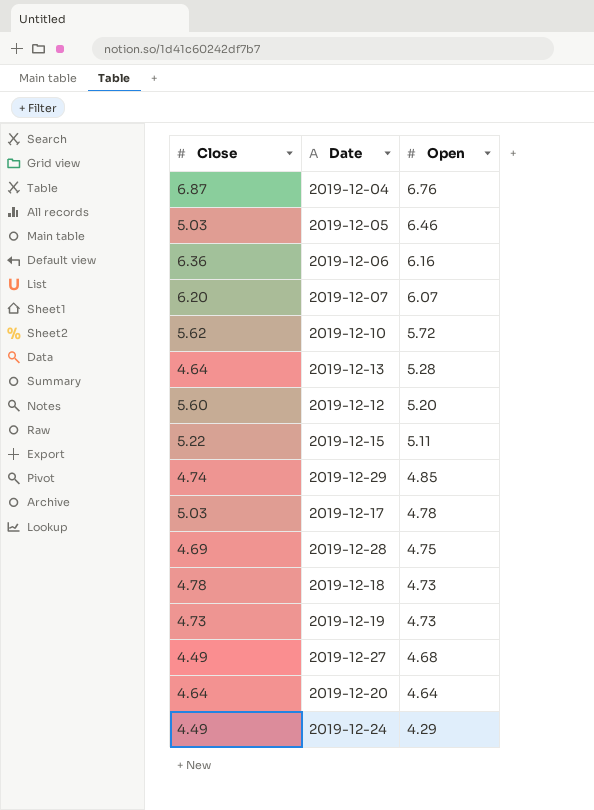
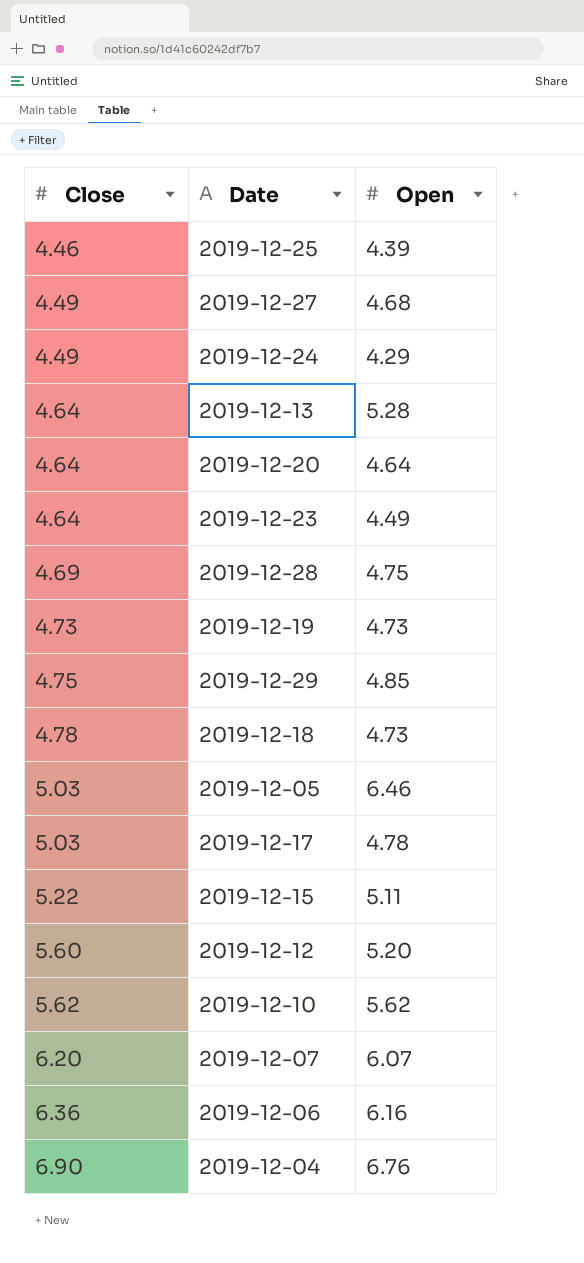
row order: Open descending -> Close ascending
row 2019-12-25: none -> 4.46 | 4.39
row 2019-12-23: none -> 4.64 | 4.49
2019-12-29 | Close: 4.74 -> 4.75
2019-12-10 | Open: 5.72 -> 5.62
2019-12-04 | Close: 6.87 -> 6.90

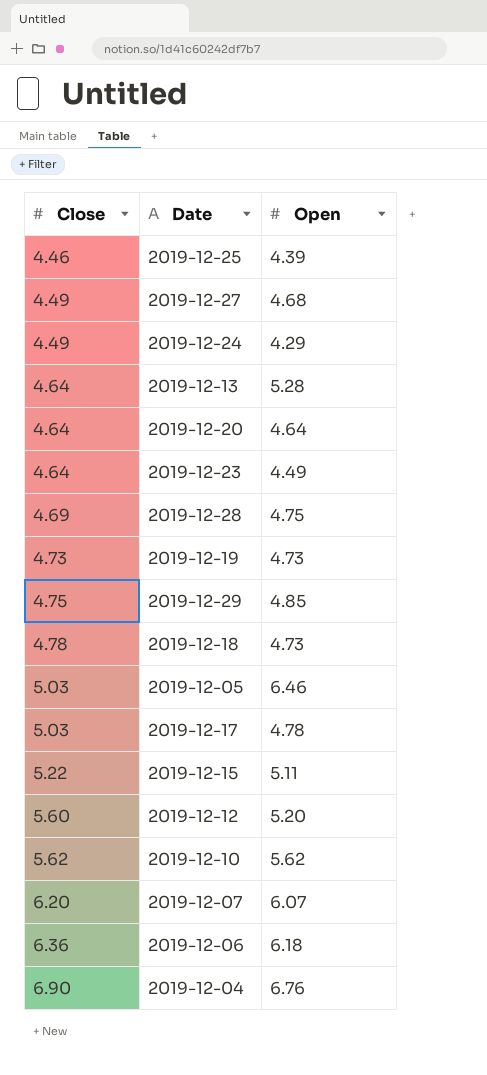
2019-12-06 | Open: 6.16 -> 6.18

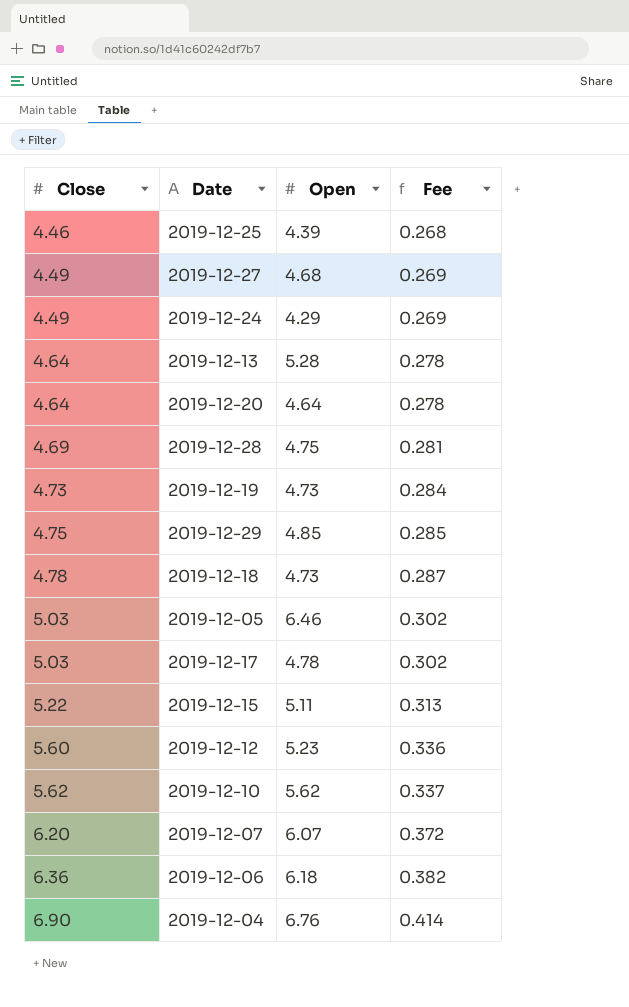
column Fee | formula: none -> [Close] * 0.06
row 2019-12-23: 4.64 | 4.49 -> none
2019-12-12 | Open: 5.20 -> 5.23

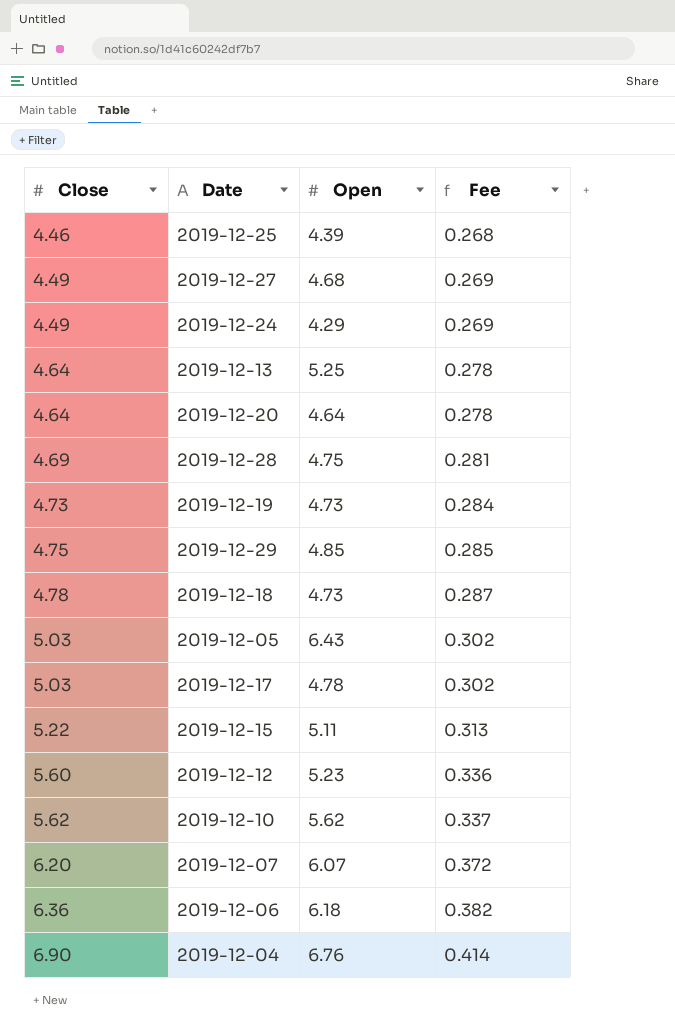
2019-12-13 | Open: 5.28 -> 5.25
2019-12-05 | Open: 6.46 -> 6.43

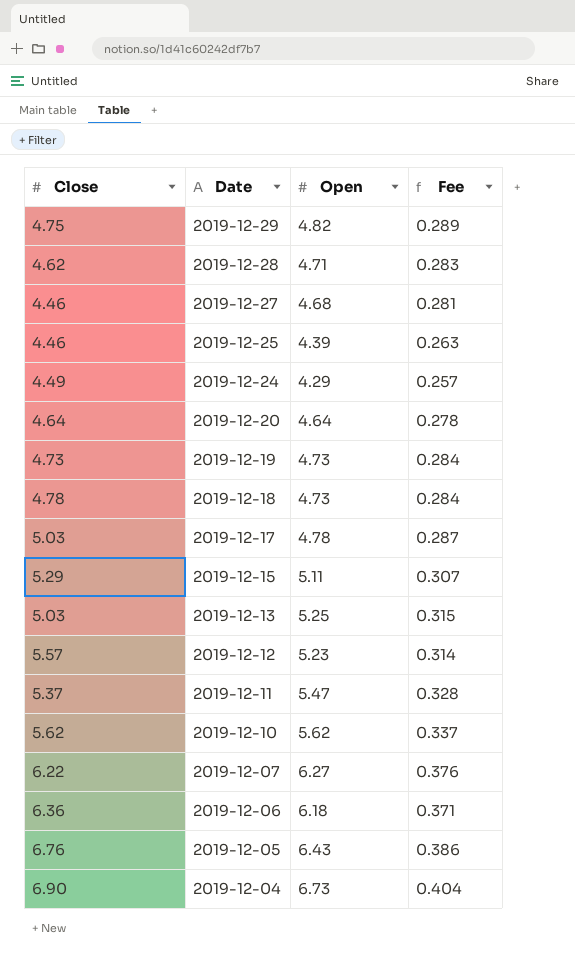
row order: Close ascending -> Date descending
column Fee | formula: [Close] * 0.06 -> [Open] * 0.06
2019-12-29 | Open: 4.85 -> 4.82
2019-12-28 | Close: 4.69 -> 4.62
2019-12-28 | Open: 4.75 -> 4.71
2019-12-27 | Close: 4.49 -> 4.46
2019-12-15 | Close: 5.22 -> 5.29
2019-12-13 | Close: 4.64 -> 5.03
2019-12-12 | Close: 5.60 -> 5.57
row 2019-12-11: none -> 5.37 | 5.47 | 0.328
2019-12-07 | Close: 6.20 -> 6.22
2019-12-07 | Open: 6.07 -> 6.27
2019-12-05 | Close: 5.03 -> 6.76
2019-12-04 | Open: 6.76 -> 6.73

